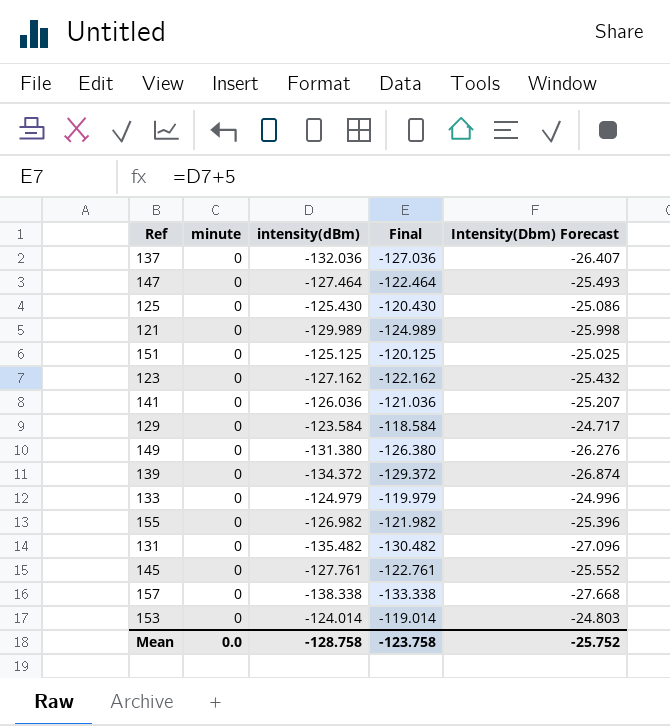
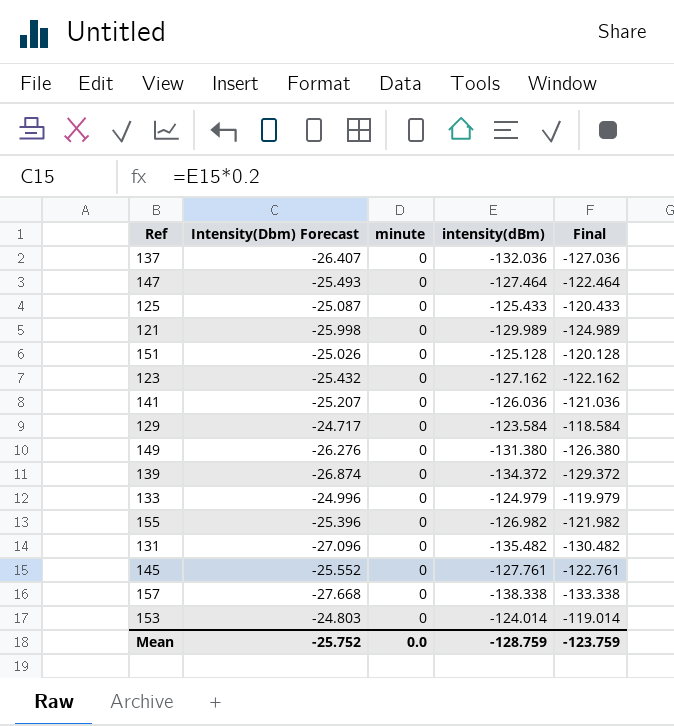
column Intensity(Dbm) Forecast | position: 5 -> 2
125 | Intensity(Dbm) Forecast: -25.086 -> -25.087
125 | intensity(dBm): -125.430 -> -125.433
125 | Final: -120.430 -> -120.433
151 | Intensity(Dbm) Forecast: -25.025 -> -25.026
151 | intensity(dBm): -125.125 -> -125.128
151 | Final: -120.125 -> -120.128
Mean | intensity(dBm): -128.758 -> -128.759
Mean | Final: -123.758 -> -123.759

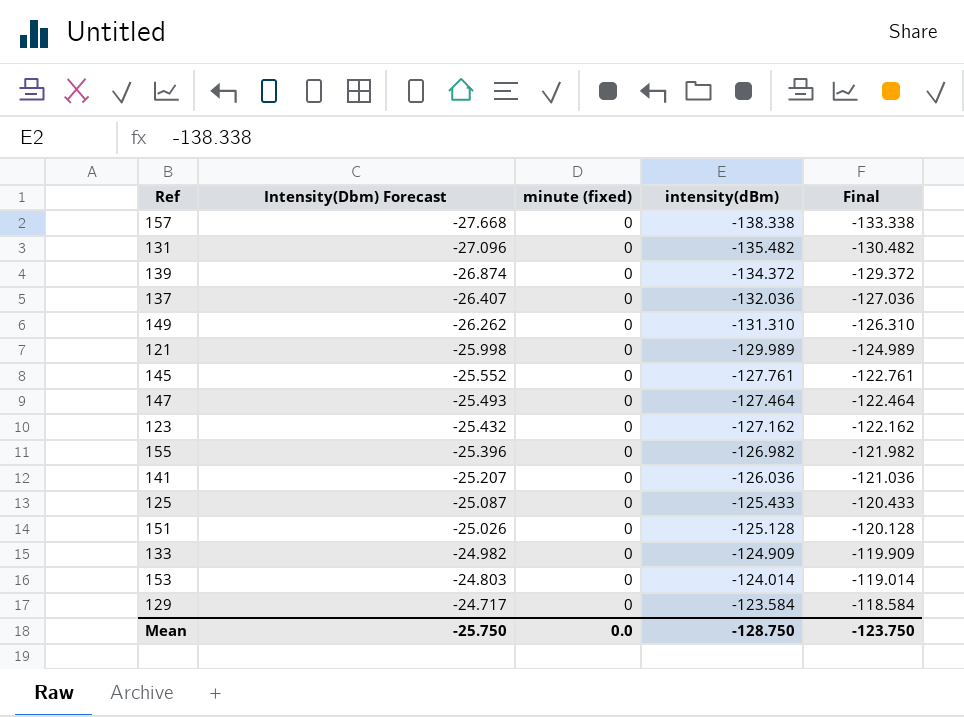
row order: none -> Intensity(Dbm) Forecast ascending
column name: minute -> minute (fixed)
149 | Intensity(Dbm) Forecast: -26.276 -> -26.262
149 | intensity(dBm): -131.380 -> -131.310
149 | Final: -126.380 -> -126.310
133 | Intensity(Dbm) Forecast: -24.996 -> -24.982
133 | intensity(dBm): -124.979 -> -124.909
133 | Final: -119.979 -> -119.909
Mean | Intensity(Dbm) Forecast: -25.752 -> -25.750
Mean | intensity(dBm): -128.759 -> -128.750
Mean | Final: -123.759 -> -123.750

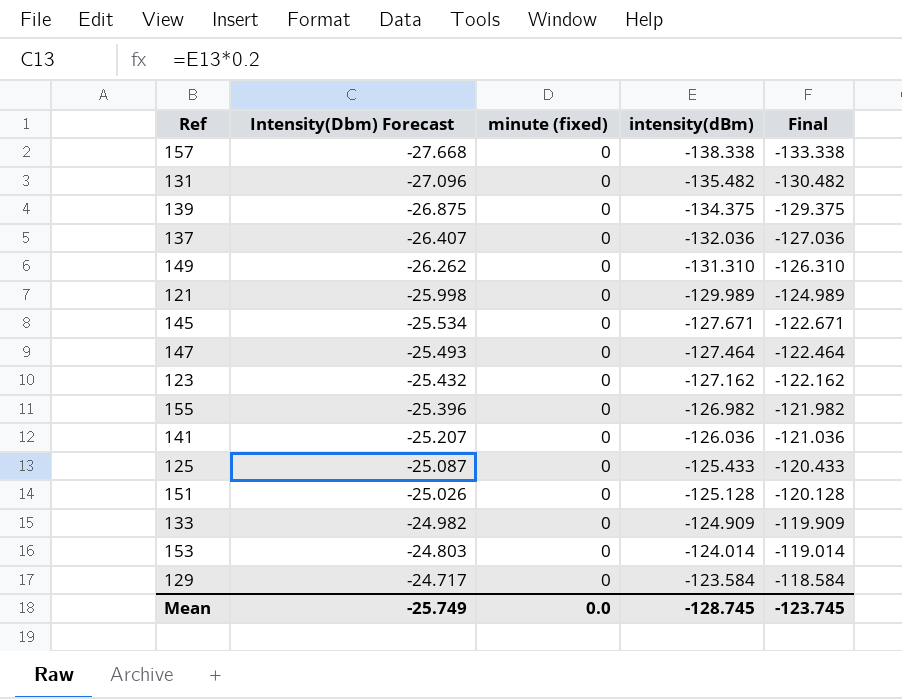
139 | Intensity(Dbm) Forecast: -26.874 -> -26.875
139 | intensity(dBm): -134.372 -> -134.375
139 | Final: -129.372 -> -129.375
145 | Intensity(Dbm) Forecast: -25.552 -> -25.534
145 | intensity(dBm): -127.761 -> -127.671
145 | Final: -122.761 -> -122.671
Mean | Intensity(Dbm) Forecast: -25.750 -> -25.749
Mean | intensity(dBm): -128.750 -> -128.745
Mean | Final: -123.750 -> -123.745

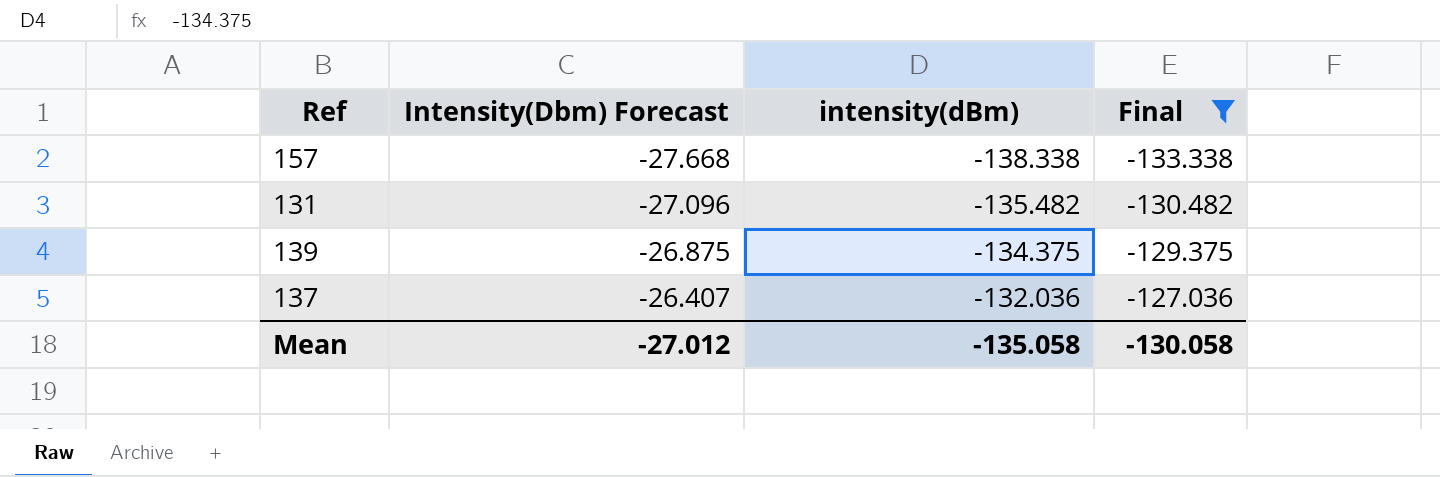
filter: none -> Final <= -127.036
column minute (fixed) | position: 3 -> none
Mean | Intensity(Dbm) Forecast: -25.749 -> -27.012
Mean | intensity(dBm): -128.745 -> -135.058
Mean | Final: -123.745 -> -130.058

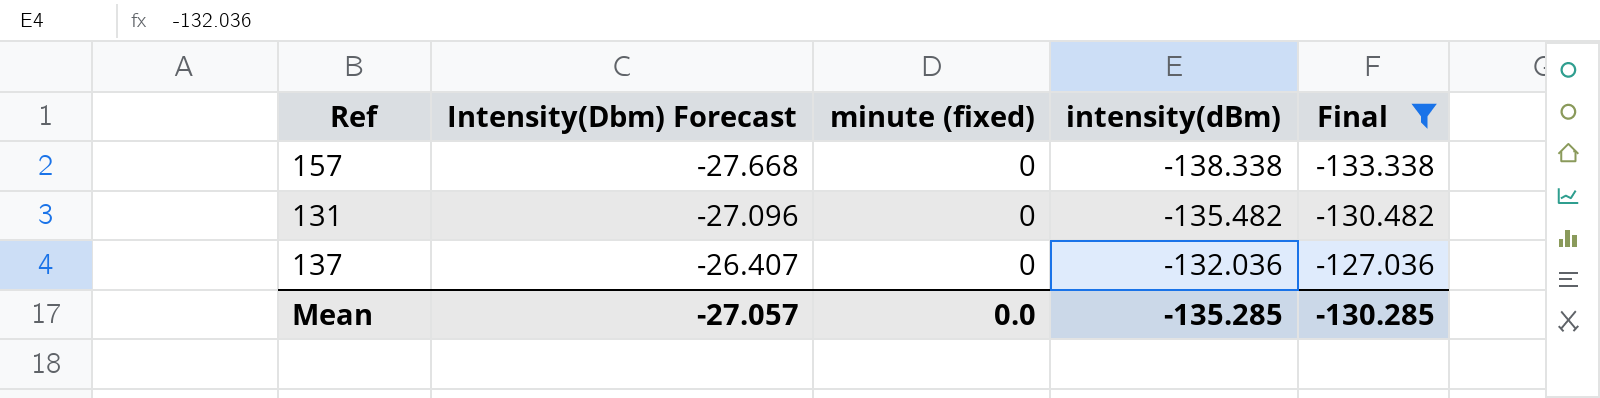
column minute (fixed) | position: none -> 3
row 139: -26.875 | -134.375 | -129.375 -> none
Mean | Intensity(Dbm) Forecast: -27.012 -> -27.057
Mean | intensity(dBm): -135.058 -> -135.285
Mean | Final: -130.058 -> -130.285

